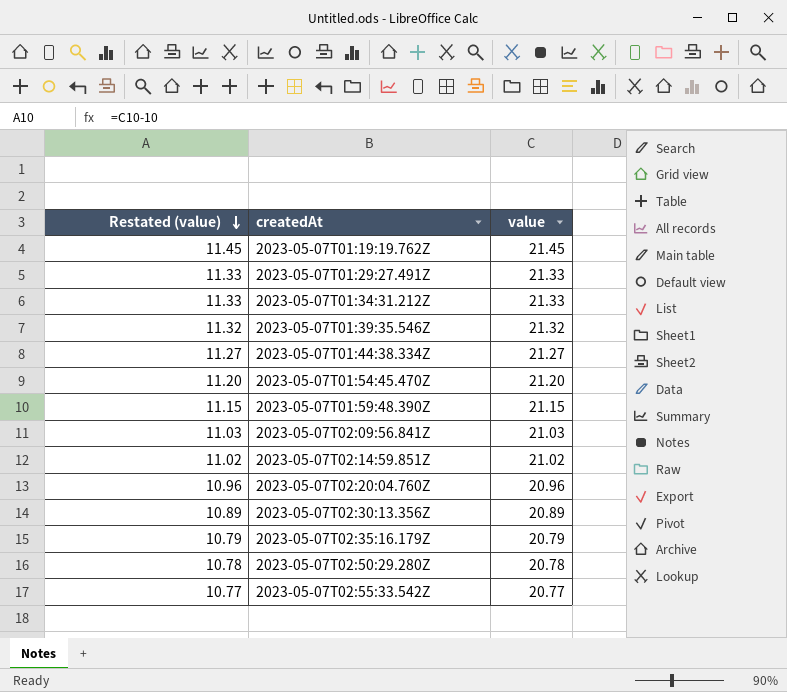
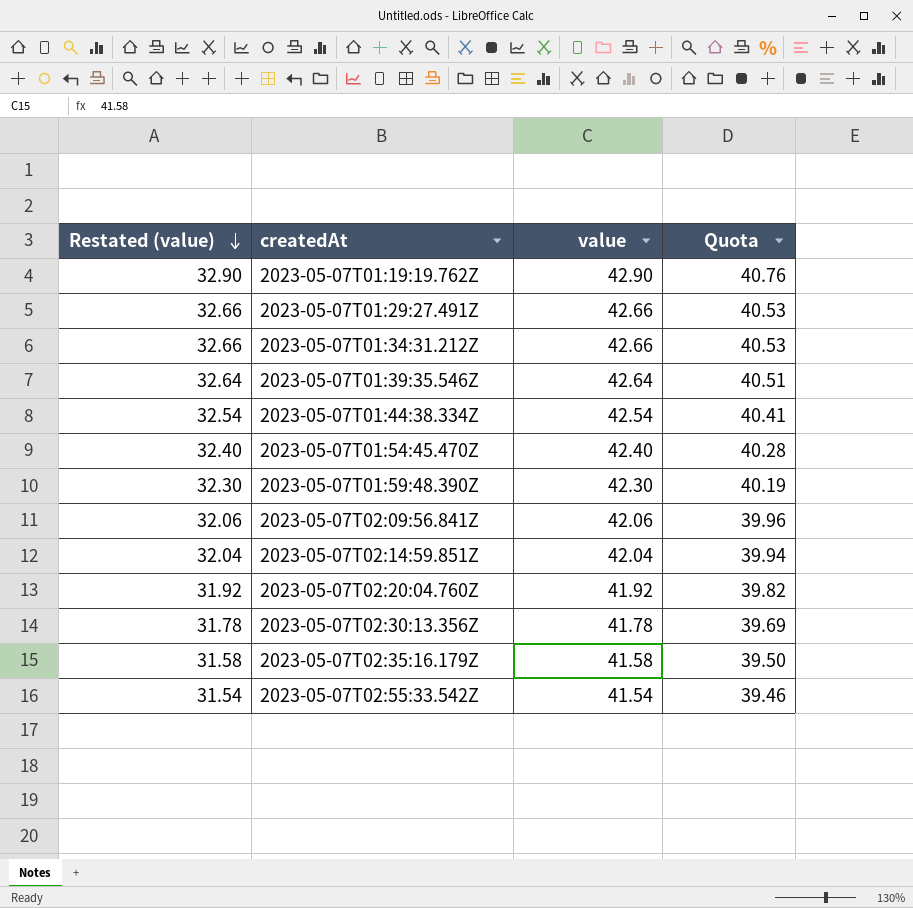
column Quota | formula: none -> [value] * 0.95
row 2023-05-07T02:50:29.280Z: 10.78 | 20.78 -> none
2023-05-07T01:19:19.762Z | Restated (value): 11.45 -> 32.90
2023-05-07T01:19:19.762Z | value: 21.45 -> 42.90
2023-05-07T01:29:27.491Z | Restated (value): 11.33 -> 32.66
2023-05-07T01:29:27.491Z | value: 21.33 -> 42.66
2023-05-07T01:34:31.212Z | Restated (value): 11.33 -> 32.66
2023-05-07T01:34:31.212Z | value: 21.33 -> 42.66
2023-05-07T01:39:35.546Z | Restated (value): 11.32 -> 32.64
2023-05-07T01:39:35.546Z | value: 21.32 -> 42.64
2023-05-07T01:44:38.334Z | Restated (value): 11.27 -> 32.54
2023-05-07T01:44:38.334Z | value: 21.27 -> 42.54
2023-05-07T01:54:45.470Z | Restated (value): 11.20 -> 32.40
2023-05-07T01:54:45.470Z | value: 21.20 -> 42.40
2023-05-07T01:59:48.390Z | Restated (value): 11.15 -> 32.30
2023-05-07T01:59:48.390Z | value: 21.15 -> 42.30
2023-05-07T02:09:56.841Z | Restated (value): 11.03 -> 32.06
2023-05-07T02:09:56.841Z | value: 21.03 -> 42.06
2023-05-07T02:14:59.851Z | Restated (value): 11.02 -> 32.04
2023-05-07T02:14:59.851Z | value: 21.02 -> 42.04
2023-05-07T02:20:04.760Z | Restated (value): 10.96 -> 31.92
2023-05-07T02:20:04.760Z | value: 20.96 -> 41.92
2023-05-07T02:30:13.356Z | Restated (value): 10.89 -> 31.78
2023-05-07T02:30:13.356Z | value: 20.89 -> 41.78
2023-05-07T02:35:16.179Z | Restated (value): 10.79 -> 31.58
2023-05-07T02:35:16.179Z | value: 20.79 -> 41.58
2023-05-07T02:55:33.542Z | Restated (value): 10.77 -> 31.54
2023-05-07T02:55:33.542Z | value: 20.77 -> 41.54

